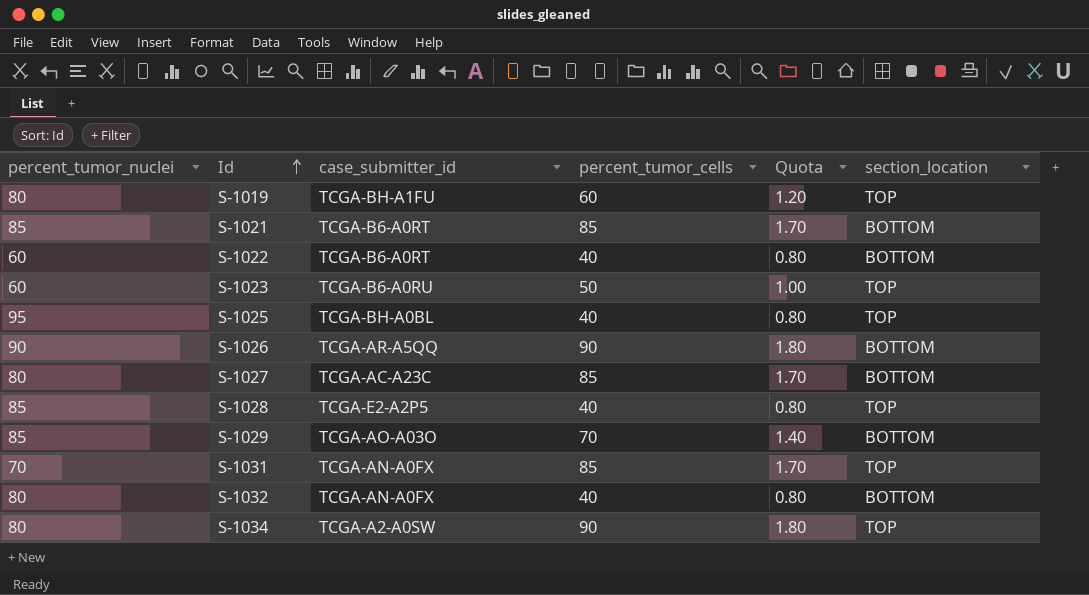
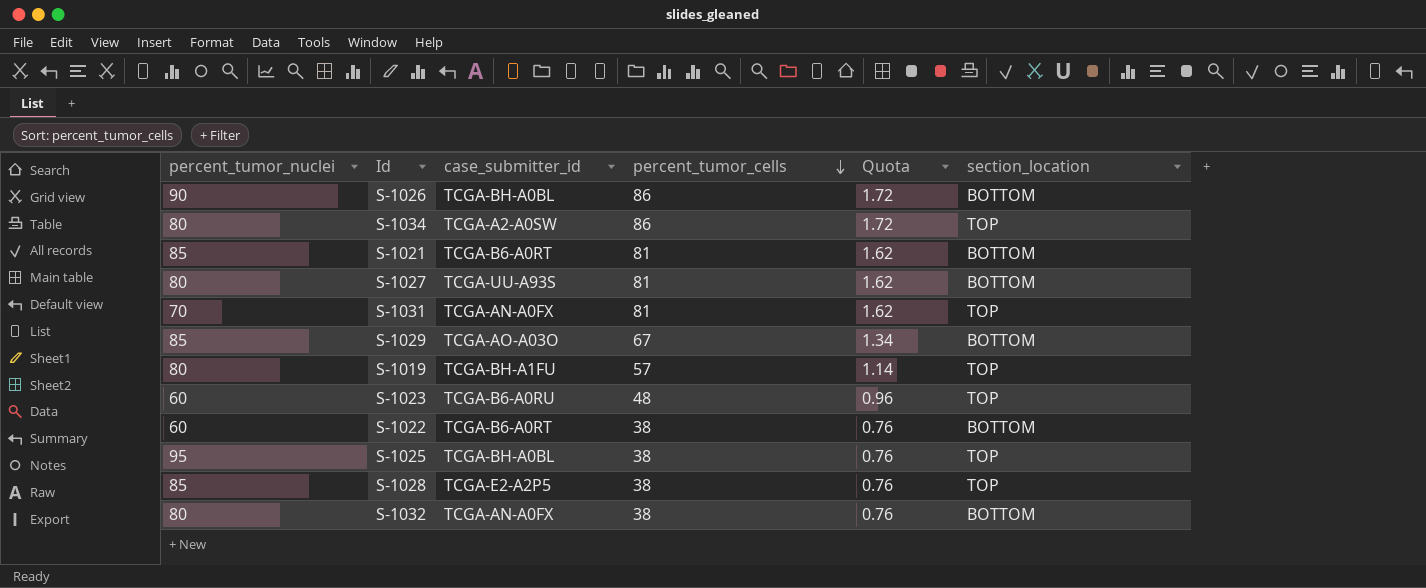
row order: Id ascending -> percent_tumor_cells descending
S-1026 | case_submitter_id: TCGA-AR-A5QQ -> TCGA-BH-A0BL
S-1026 | percent_tumor_cells: 90 -> 86
S-1026 | Quota: 1.80 -> 1.72
S-1034 | percent_tumor_cells: 90 -> 86
S-1034 | Quota: 1.80 -> 1.72
S-1021 | percent_tumor_cells: 85 -> 81
S-1021 | Quota: 1.70 -> 1.62
S-1027 | case_submitter_id: TCGA-AC-A23C -> TCGA-UU-A93S
S-1027 | percent_tumor_cells: 85 -> 81
S-1027 | Quota: 1.70 -> 1.62
S-1031 | percent_tumor_cells: 85 -> 81
S-1031 | Quota: 1.70 -> 1.62
S-1029 | percent_tumor_cells: 70 -> 67
S-1029 | Quota: 1.40 -> 1.34
S-1019 | percent_tumor_cells: 60 -> 57
S-1019 | Quota: 1.20 -> 1.14
S-1023 | percent_tumor_cells: 50 -> 48
S-1023 | Quota: 1.00 -> 0.96
S-1022 | percent_tumor_cells: 40 -> 38
S-1022 | Quota: 0.80 -> 0.76
S-1025 | percent_tumor_cells: 40 -> 38
S-1025 | Quota: 0.80 -> 0.76
S-1028 | percent_tumor_cells: 40 -> 38
S-1028 | Quota: 0.80 -> 0.76
S-1032 | percent_tumor_cells: 40 -> 38
S-1032 | Quota: 0.80 -> 0.76

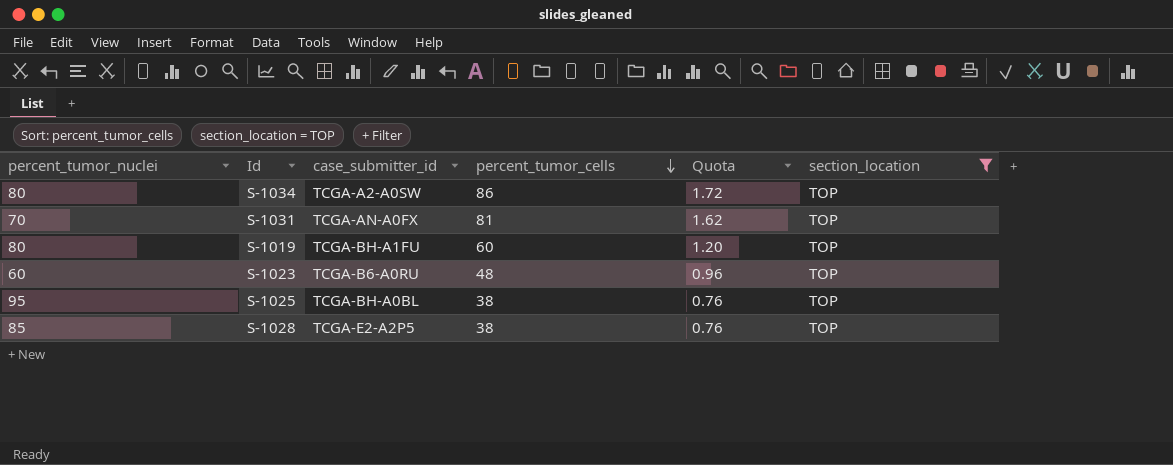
filter: none -> section_location = TOP
S-1019 | percent_tumor_cells: 57 -> 60
S-1019 | Quota: 1.14 -> 1.20

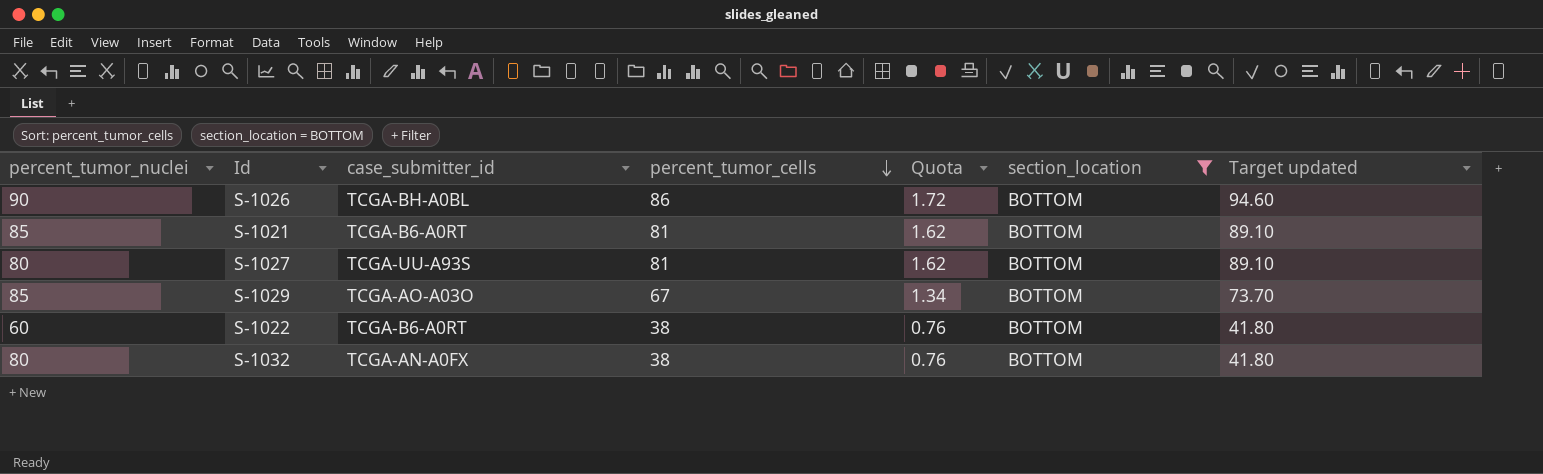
filter: section_location = TOP -> section_location = BOTTOM
column Target updated | formula: none -> [percent_tumor_cells] * 1.1

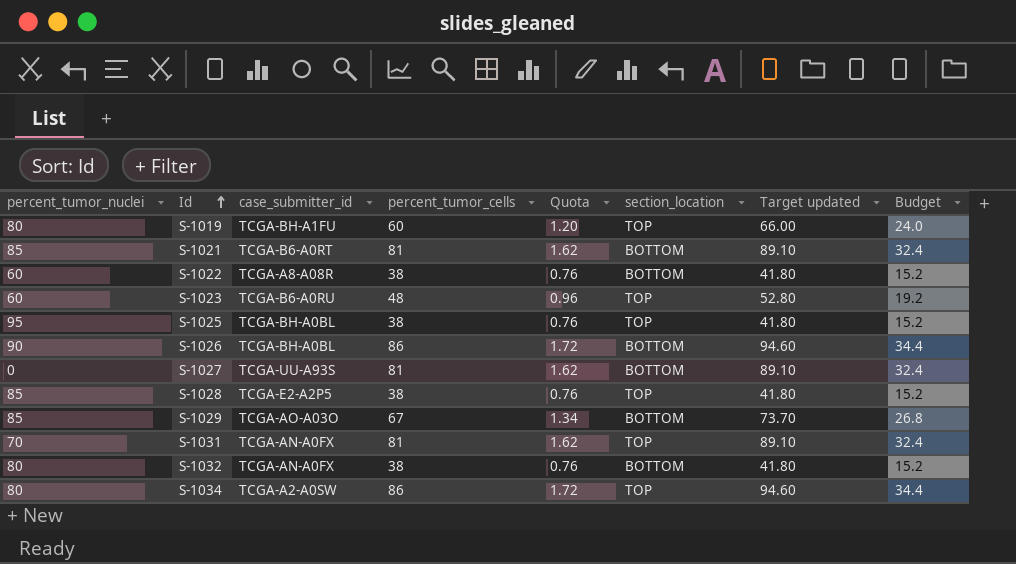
filter: section_location = BOTTOM -> none
row order: percent_tumor_cells descending -> Id ascending
column Budget | formula: none -> [percent_tumor_cells] * 0.4
S-1022 | case_submitter_id: TCGA-B6-A0RT -> TCGA-A8-A08R
S-1027 | percent_tumor_nuclei: 80 -> 0

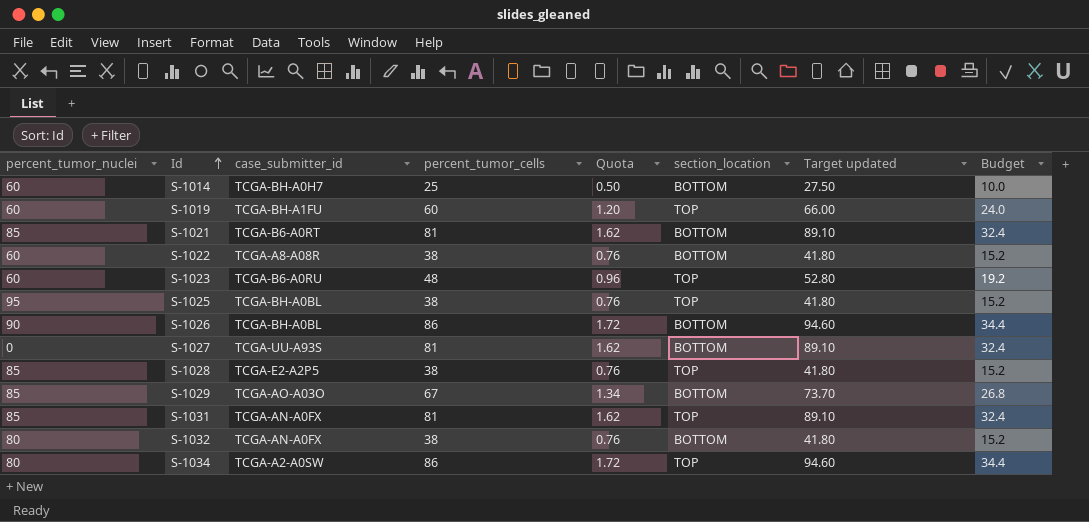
row S-1014: none -> 60 | TCGA-BH-A0H7 | 25 | 0.50 | BOTTOM | 27.50 | 10.0
S-1019 | percent_tumor_nuclei: 80 -> 60
S-1031 | percent_tumor_nuclei: 70 -> 85

